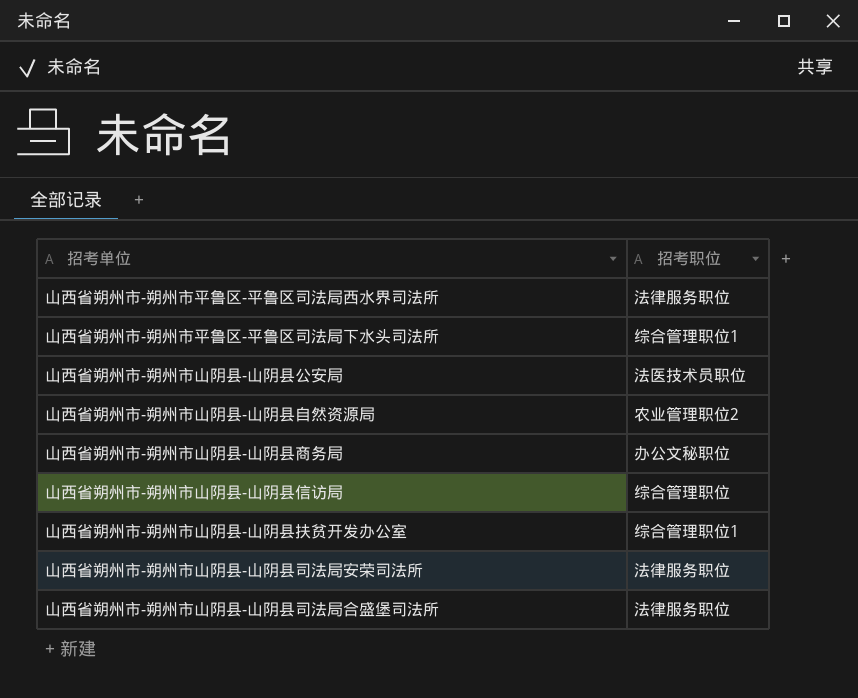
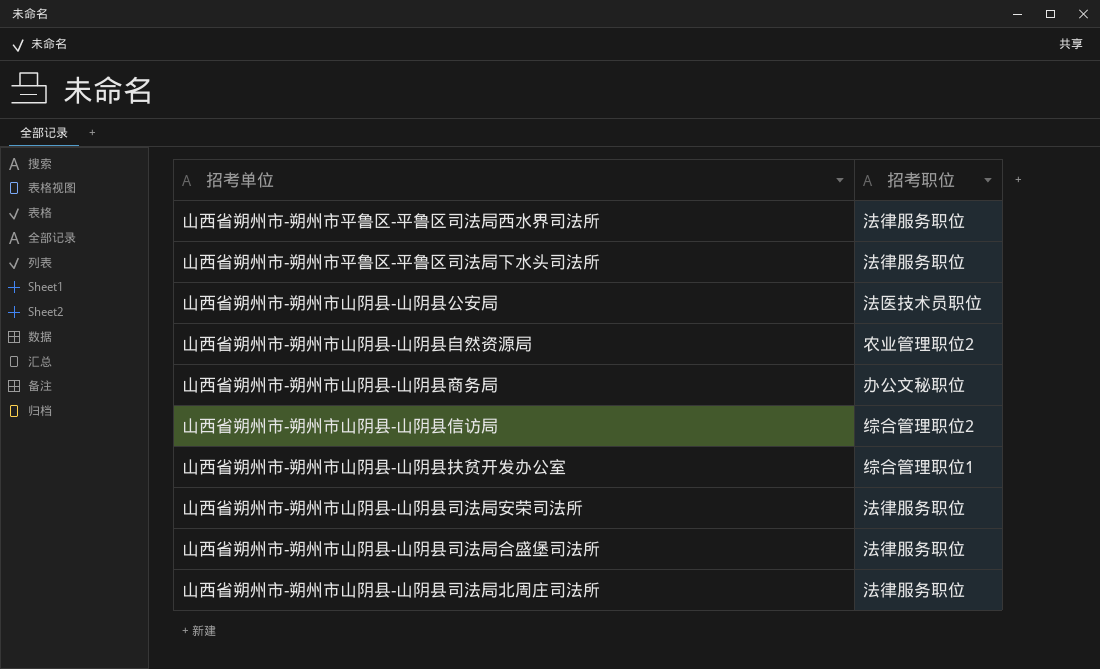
山西省朔州市-朔州市平鲁区-平鲁区司法局下水头司法所 | 招考职位: 综合管理职位1 -> 法律服务职位
山西省朔州市-朔州市山阴县-山阴县信访局 | 招考职位: 综合管理职位 -> 综合管理职位2
row 山西省朔州市-朔州市山阴县-山阴县司法局北周庄司法所: none -> 法律服务职位

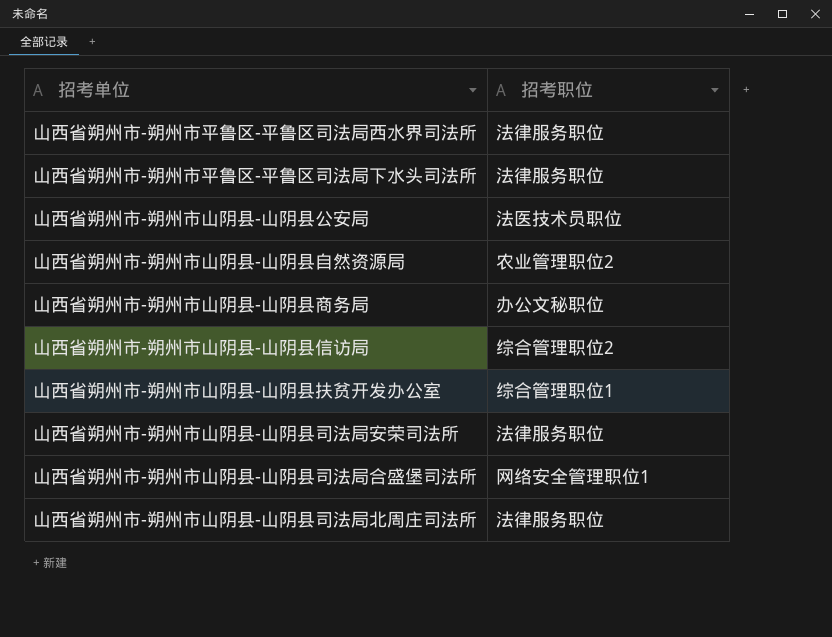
山西省朔州市-朔州市山阴县-山阴县司法局合盛堡司法所 | 招考职位: 法律服务职位 -> 网络安全管理职位1

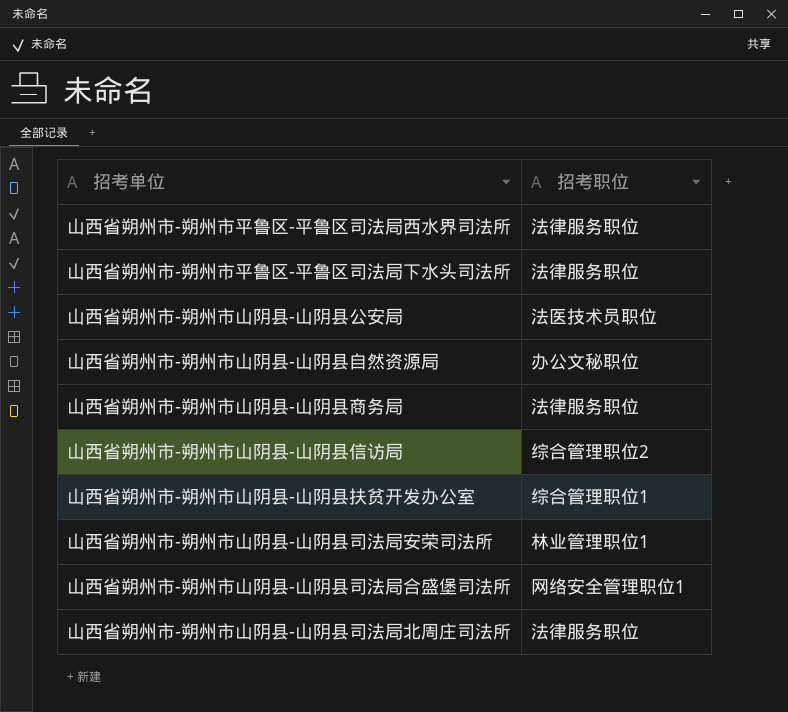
山西省朔州市-朔州市山阴县-山阴县自然资源局 | 招考职位: 农业管理职位2 -> 办公文秘职位
山西省朔州市-朔州市山阴县-山阴县商务局 | 招考职位: 办公文秘职位 -> 法律服务职位
山西省朔州市-朔州市山阴县-山阴县司法局安荣司法所 | 招考职位: 法律服务职位 -> 林业管理职位1

